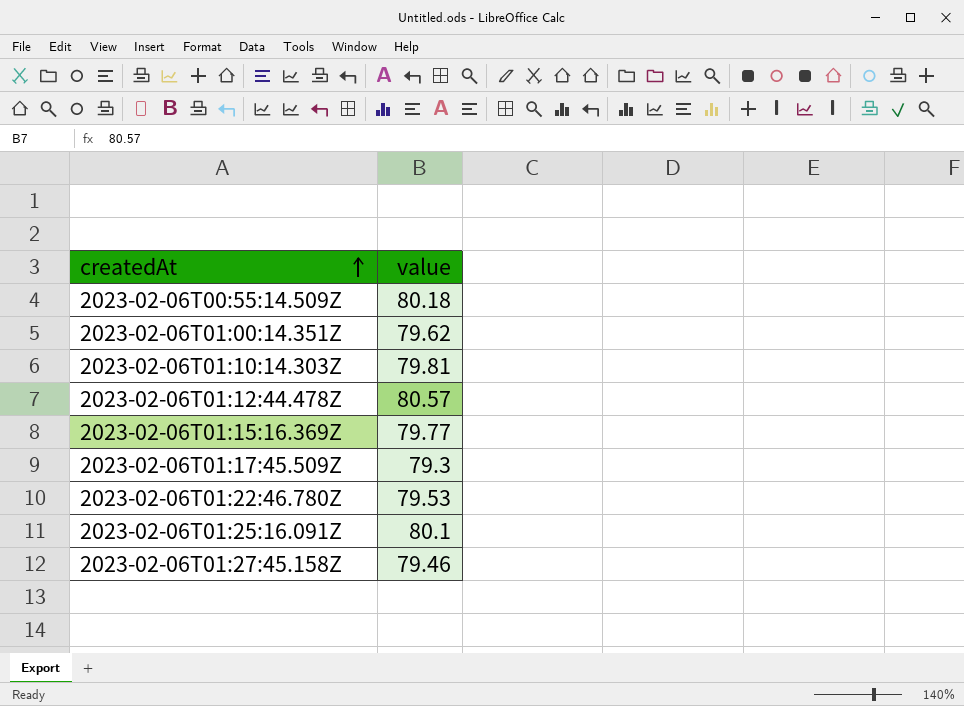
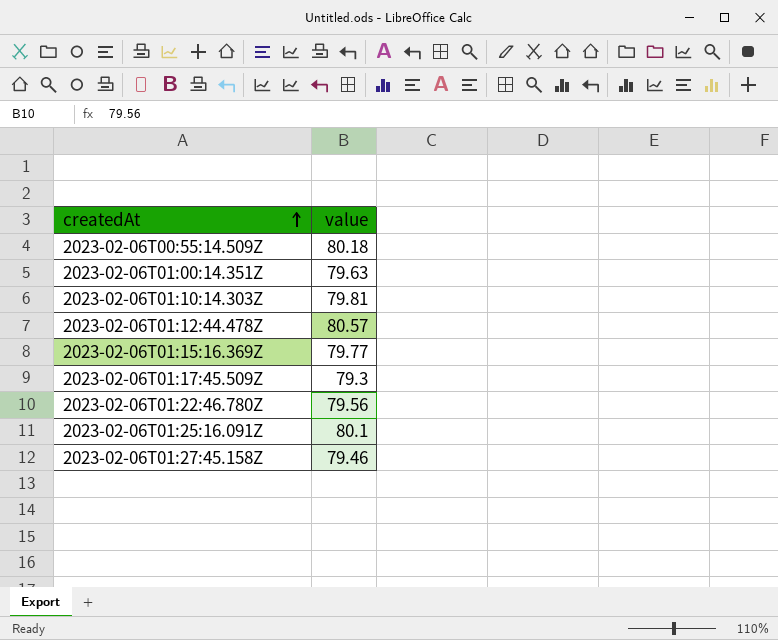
2023-02-06T01:00:14.351Z | value: 79.62 -> 79.63
2023-02-06T01:22:46.780Z | value: 79.53 -> 79.56

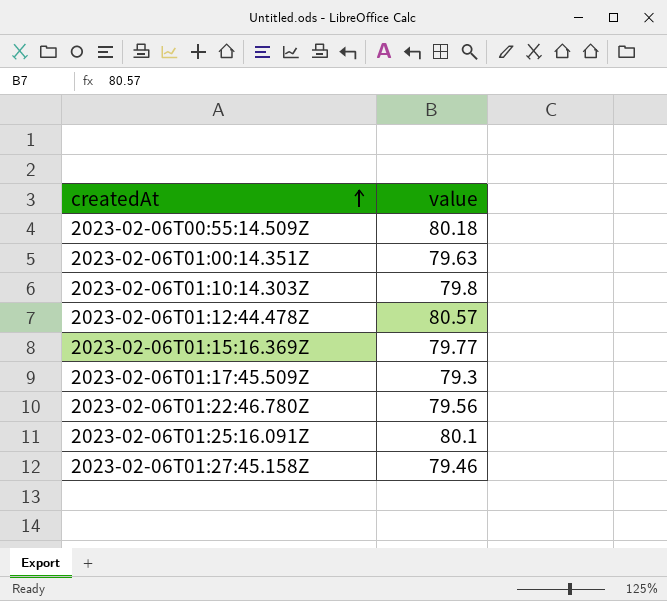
2023-02-06T01:10:14.303Z | value: 79.81 -> 79.8

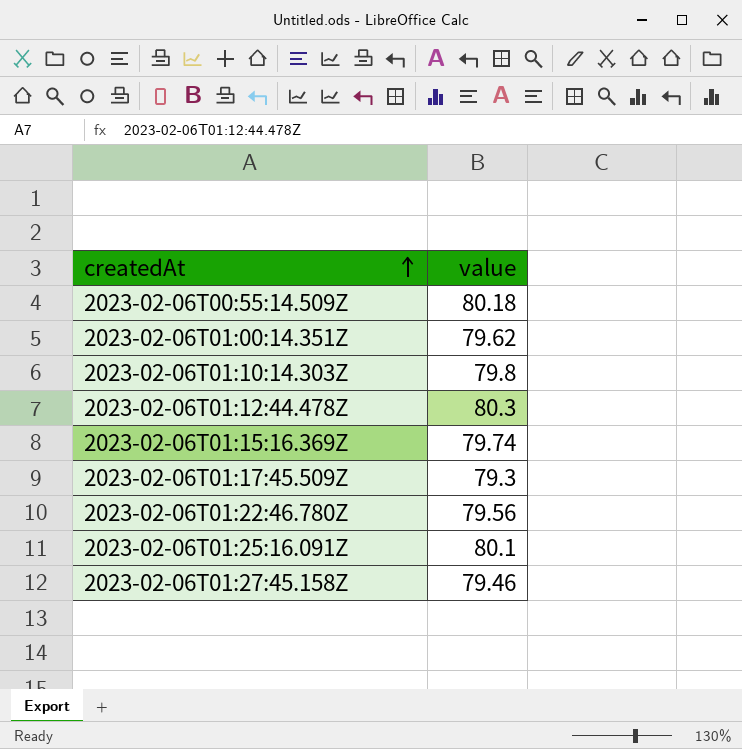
2023-02-06T01:00:14.351Z | value: 79.63 -> 79.62
2023-02-06T01:12:44.478Z | value: 80.57 -> 80.3
2023-02-06T01:15:16.369Z | value: 79.77 -> 79.74

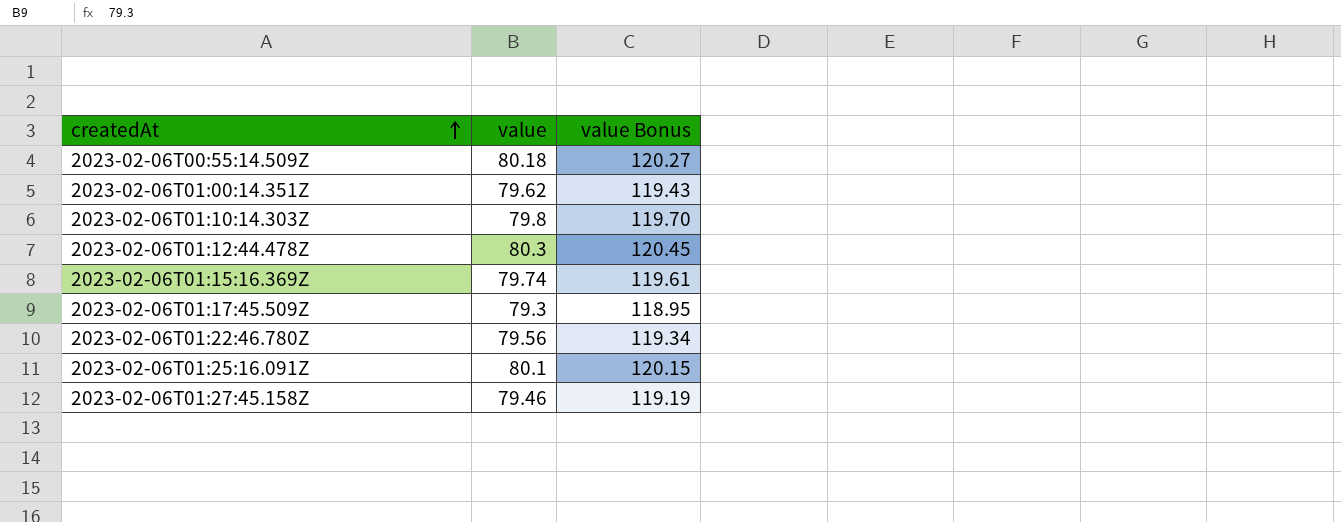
column value Bonus | formula: none -> [value] * 1.5

